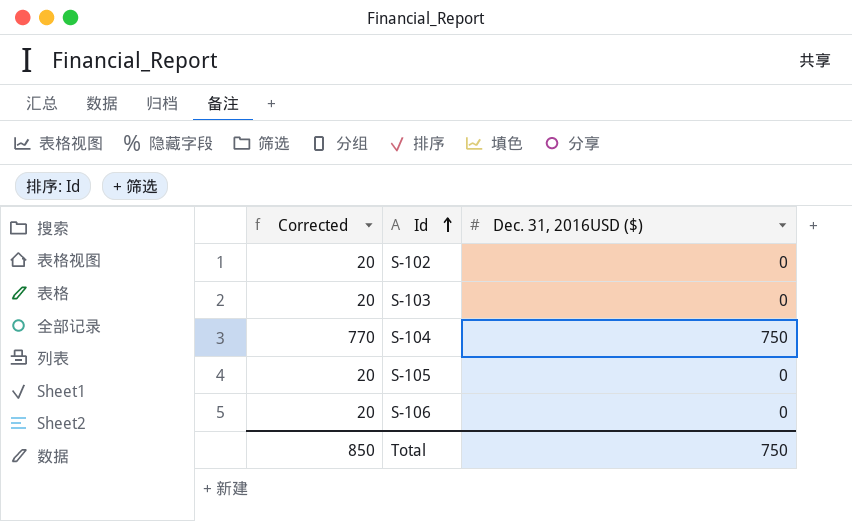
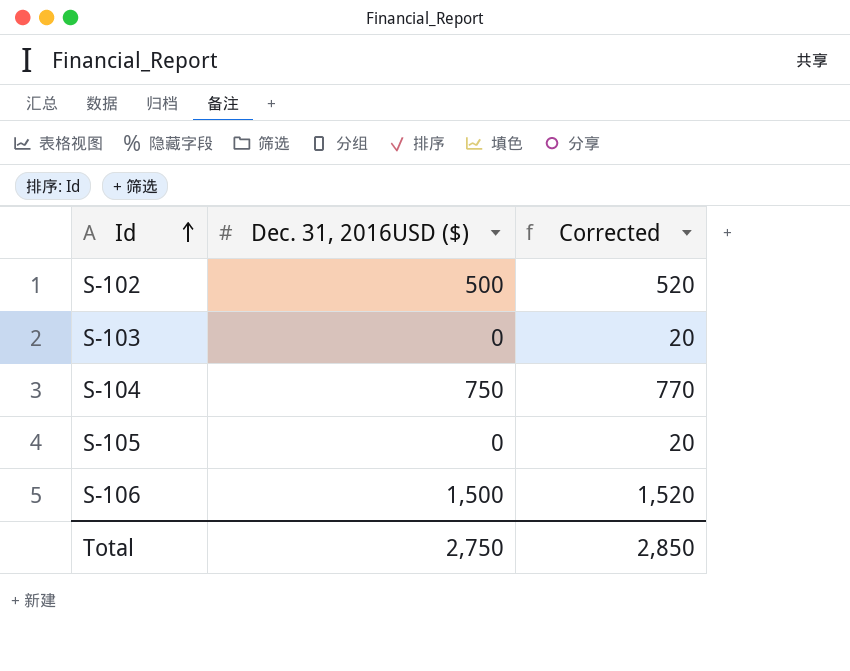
column Corrected | position: 1 -> 3
S-102 | Dec. 31, 2016USD ($): 0 -> 500
S-102 | Corrected: 20 -> 520
S-106 | Dec. 31, 2016USD ($): 0 -> 1,500
S-106 | Corrected: 20 -> 1,520
Total | Dec. 31, 2016USD ($): 750 -> 2,750
Total | Corrected: 850 -> 2,850

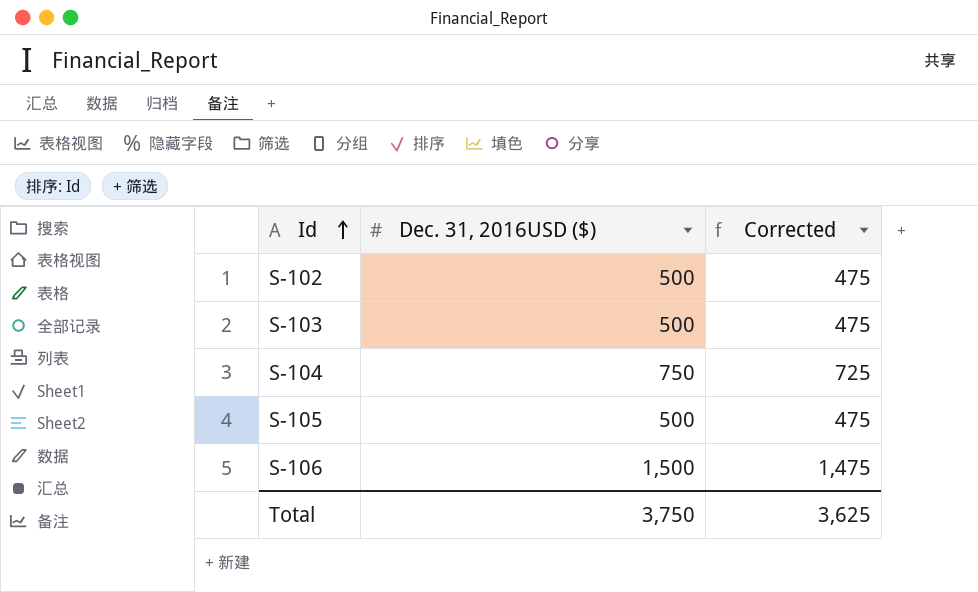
column Corrected | formula: [Dec. 31, 2016USD ($)] + 20 -> [Dec. 31, 2016USD ($)] - 25
S-103 | Dec. 31, 2016USD ($): 0 -> 500
S-105 | Dec. 31, 2016USD ($): 0 -> 500
Total | Dec. 31, 2016USD ($): 2,750 -> 3,750
Total | Corrected: 2,850 -> 3,625

